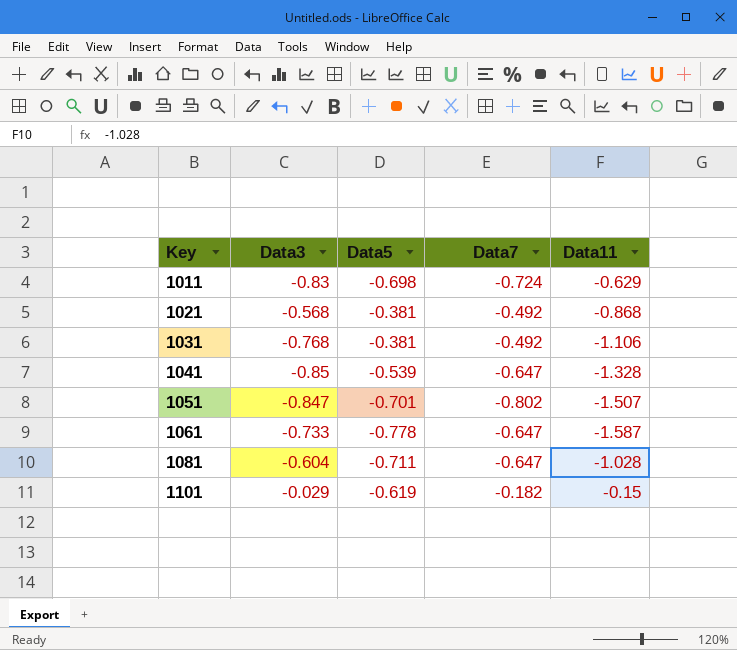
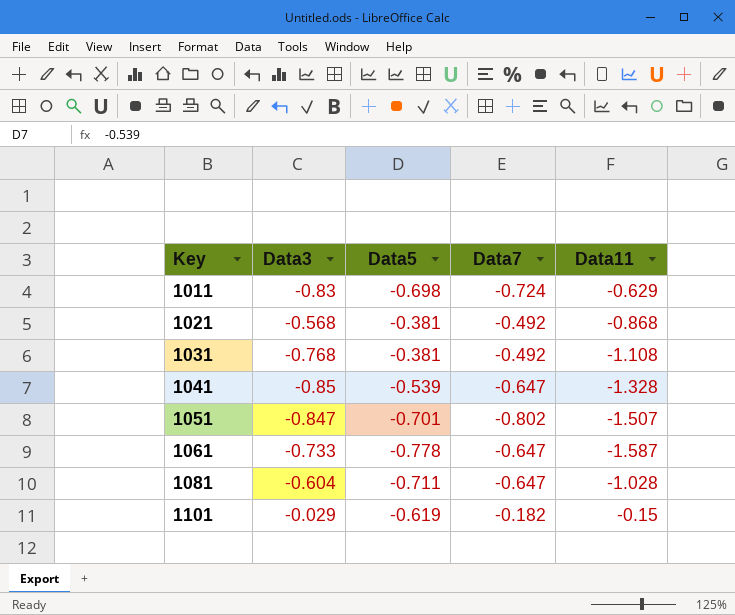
1031 | Data11: -1.106 -> -1.108

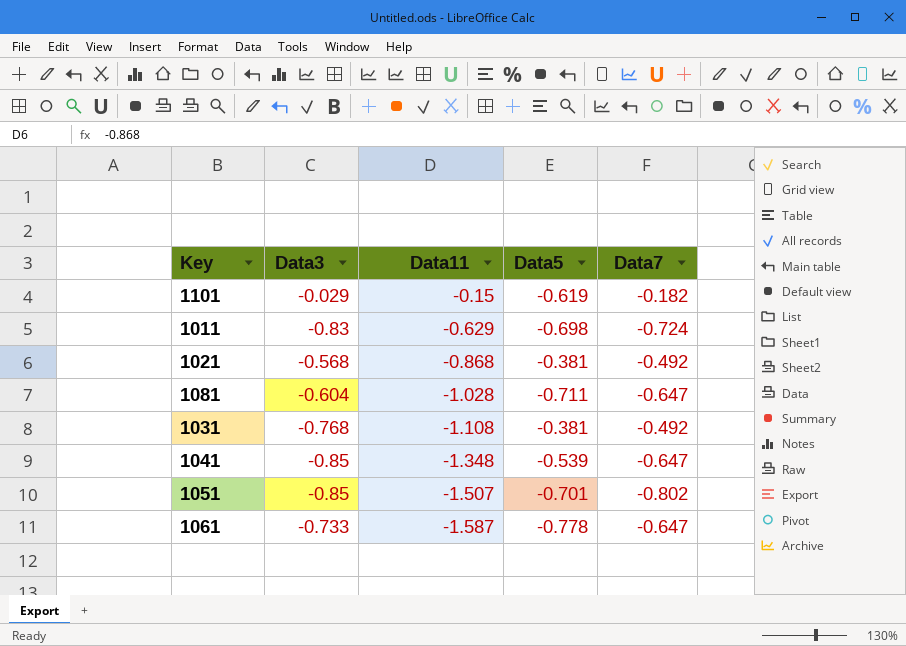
row order: Key ascending -> Data11 descending
column Data11 | position: 5 -> 3
1041 | Data11: -1.328 -> -1.348
1051 | Data3: -0.847 -> -0.85

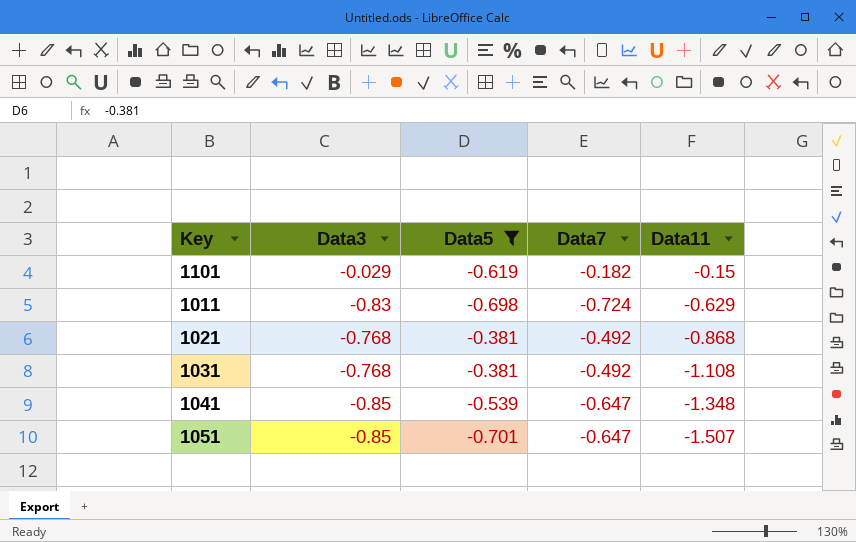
filter: none -> Data5 >= -0.701
column Data11 | position: 3 -> 5
1021 | Data3: -0.568 -> -0.768
1051 | Data7: -0.802 -> -0.647

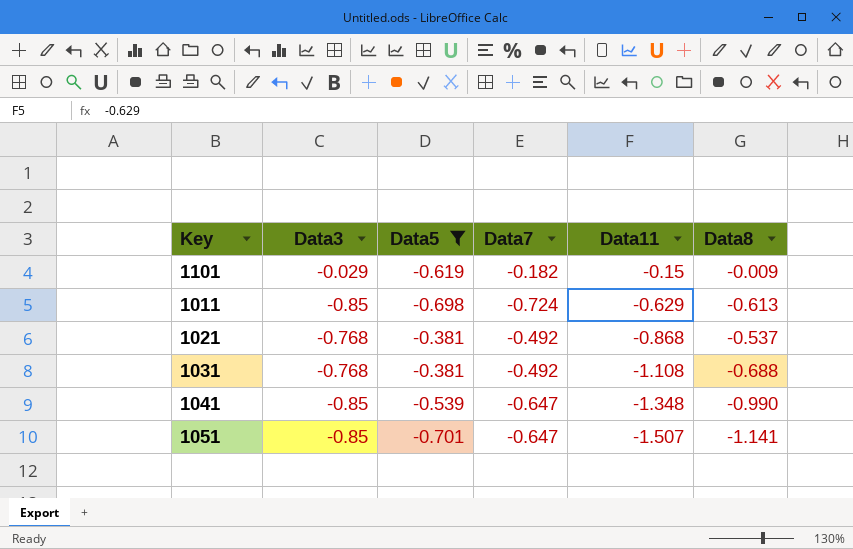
column Data8 | position: none -> 6
1011 | Data3: -0.83 -> -0.85

